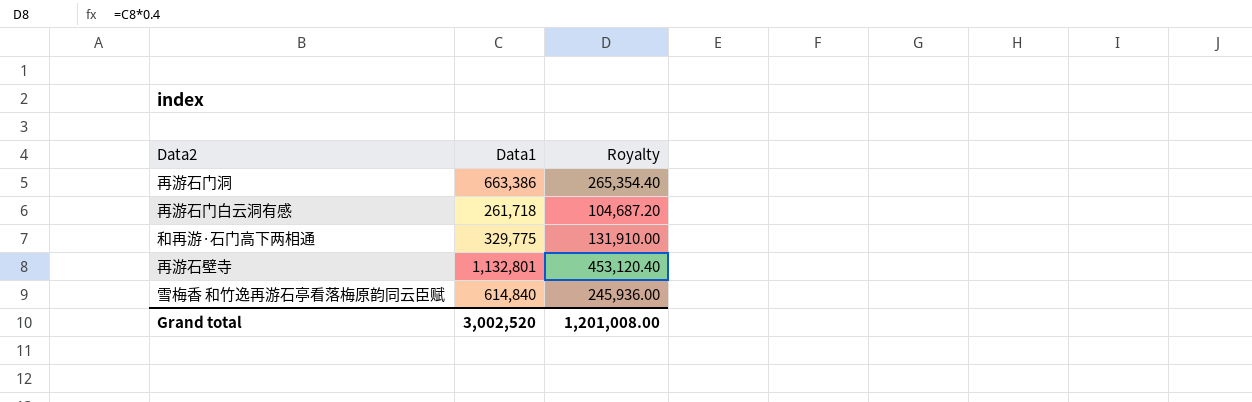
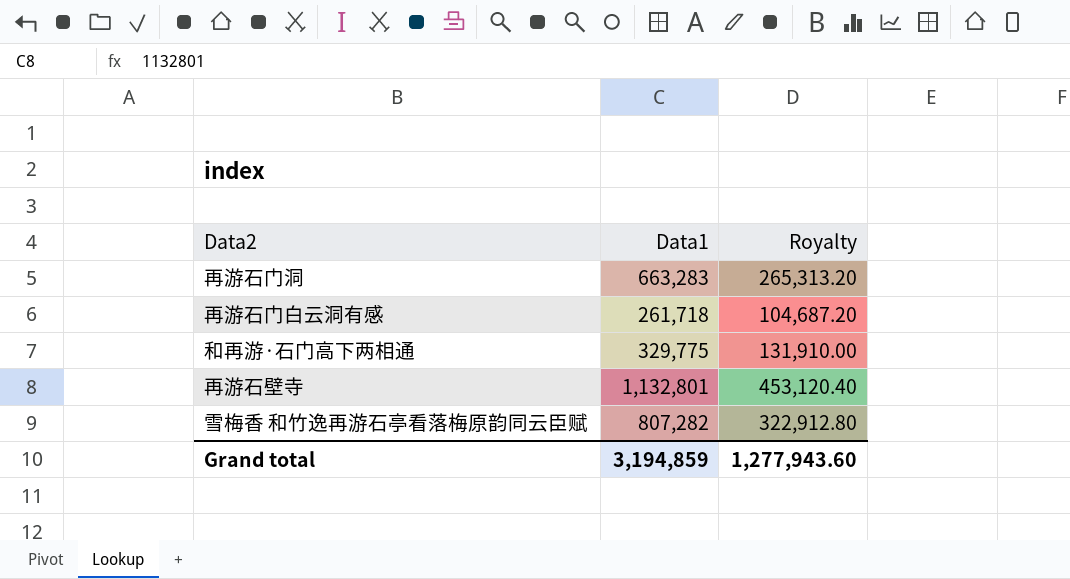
再游石门洞 | Data1: 663,386 -> 663,283
再游石门洞 | Royalty: 265,354.40 -> 265,313.20
雪梅香 和竹逸再游石亭看落梅原韵同云臣赋 | Data1: 614,840 -> 807,282
雪梅香 和竹逸再游石亭看落梅原韵同云臣赋 | Royalty: 245,936.00 -> 322,912.80
Grand total | Data1: 3,002,520 -> 3,194,859
Grand total | Royalty: 1,201,008.00 -> 1,277,943.60

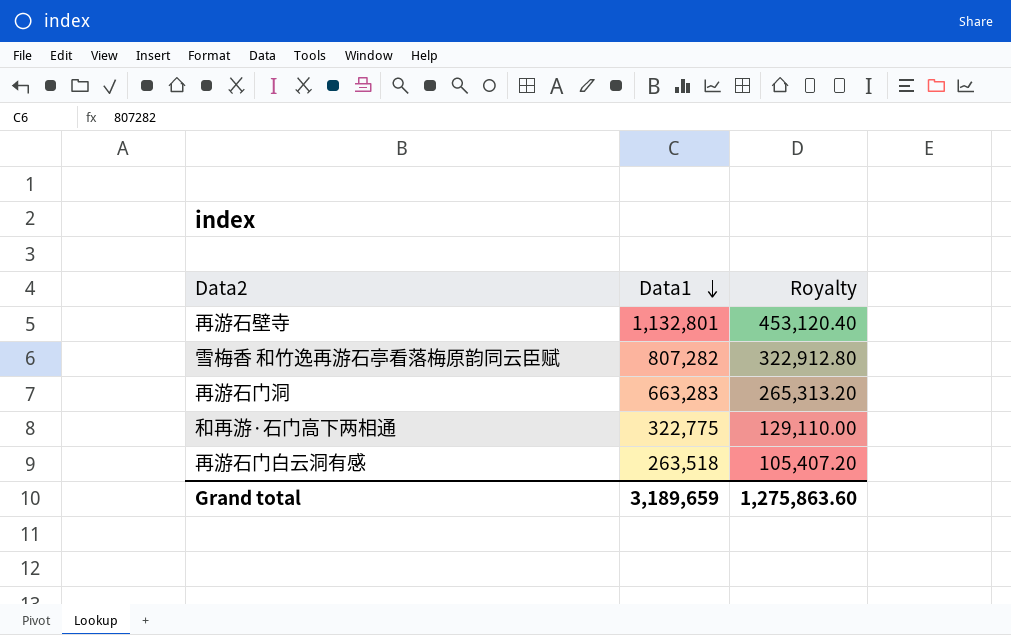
row order: none -> Data1 descending
和再游·石门高下两相通 | Data1: 329,775 -> 322,775
和再游·石门高下两相通 | Royalty: 131,910.00 -> 129,110.00
再游石门白云洞有感 | Data1: 261,718 -> 263,518
再游石门白云洞有感 | Royalty: 104,687.20 -> 105,407.20
Grand total | Data1: 3,194,859 -> 3,189,659
Grand total | Royalty: 1,277,943.60 -> 1,275,863.60

